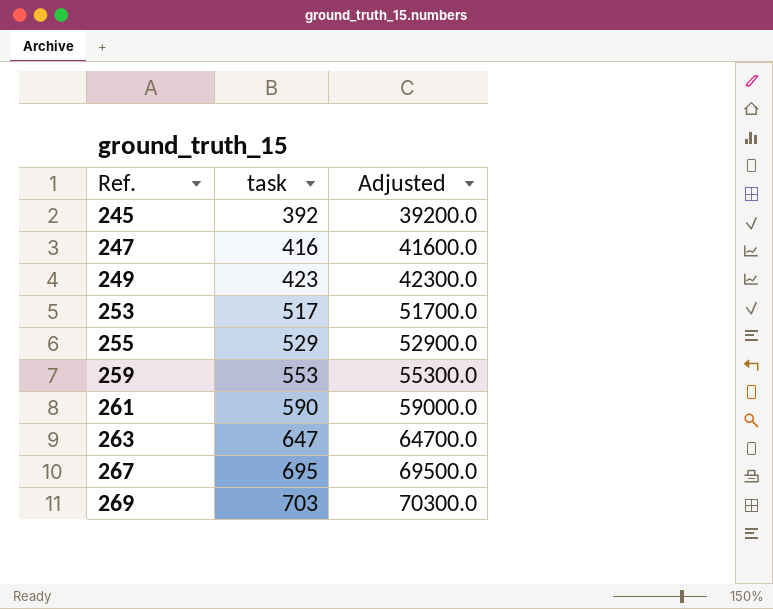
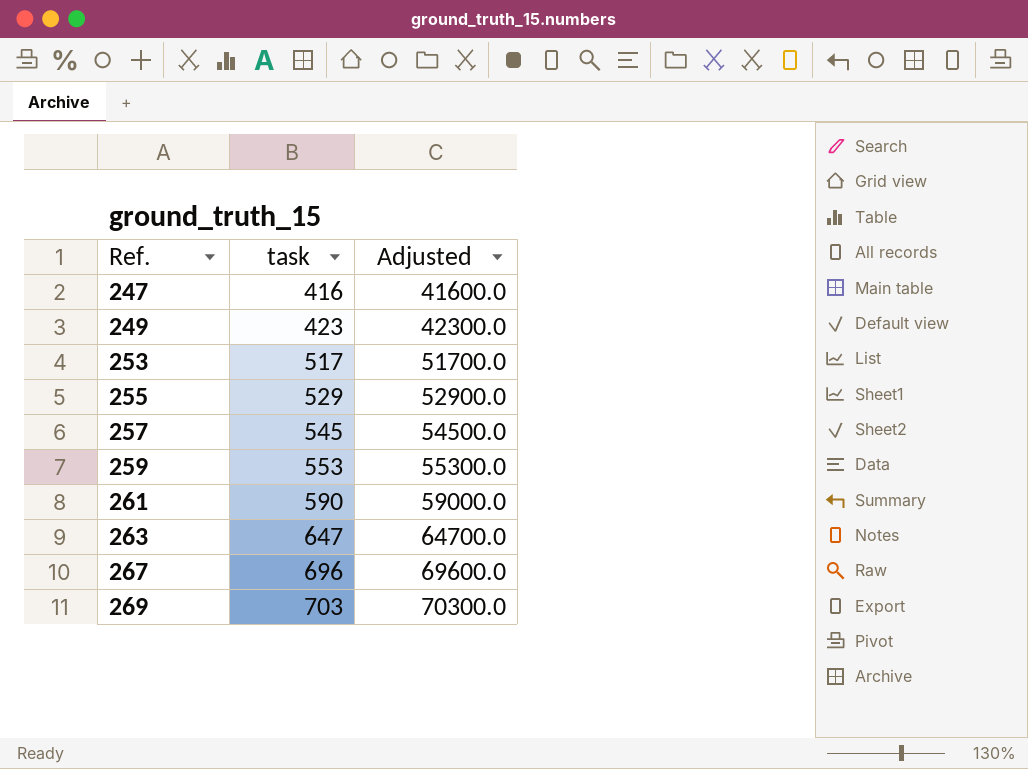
row 245: 392 | 39200.0 -> none
row 257: none -> 545 | 54500.0
267 | task: 695 -> 696
267 | Adjusted: 69500.0 -> 69600.0

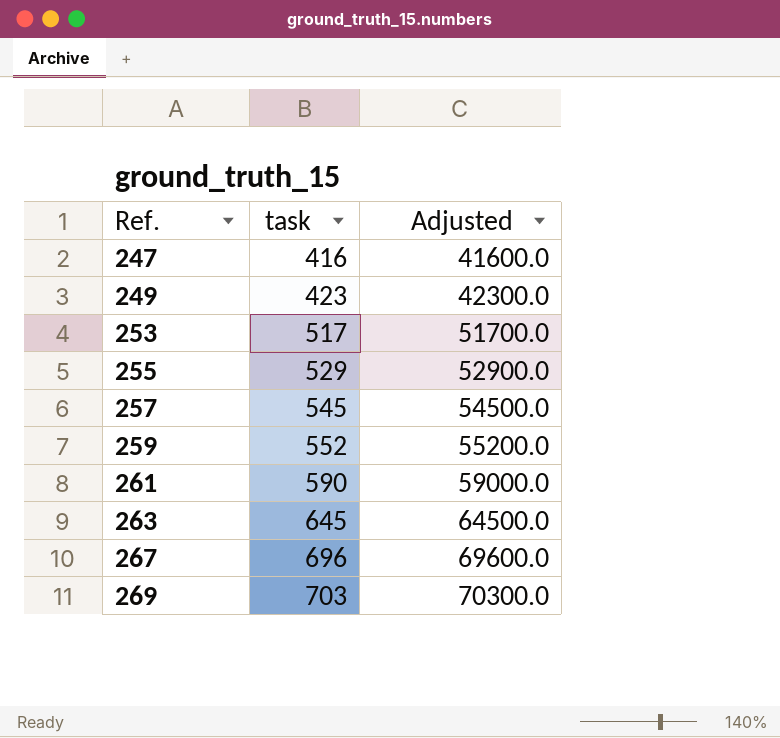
259 | task: 553 -> 552
259 | Adjusted: 55300.0 -> 55200.0
263 | task: 647 -> 645
263 | Adjusted: 64700.0 -> 64500.0

